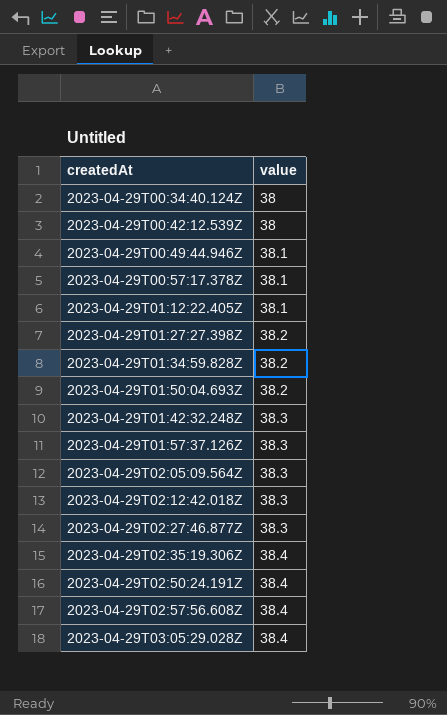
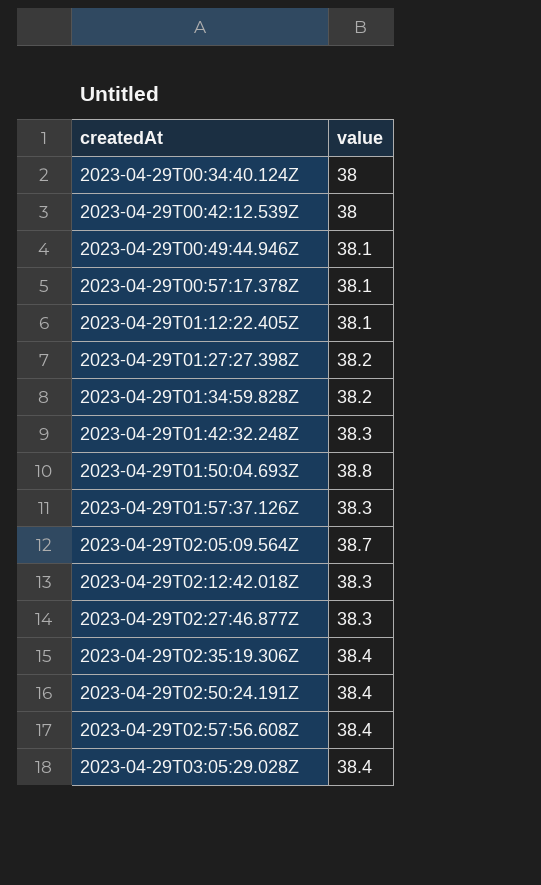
row order: value ascending -> createdAt ascending
2023-04-29T01:50:04.693Z | value: 38.2 -> 38.8
2023-04-29T02:05:09.564Z | value: 38.3 -> 38.7

